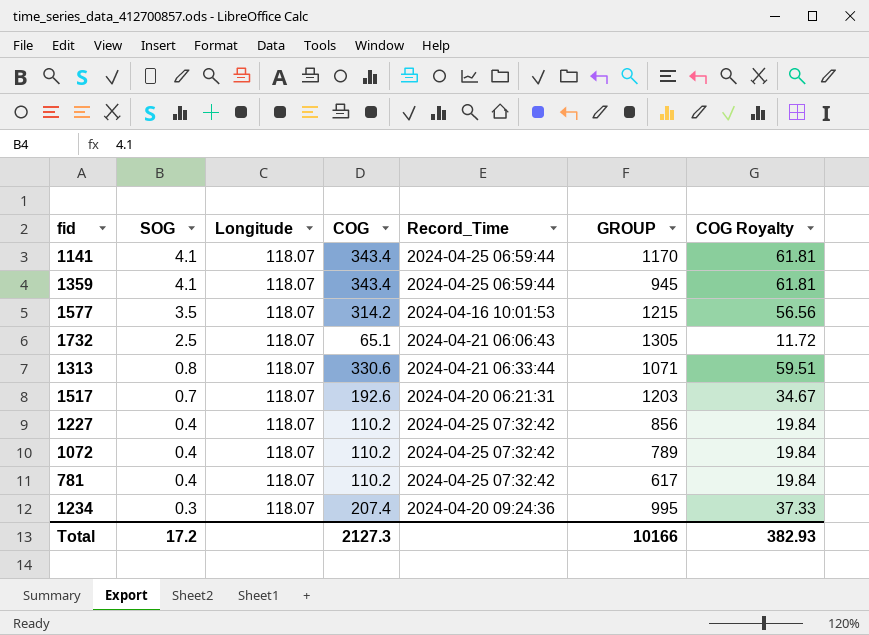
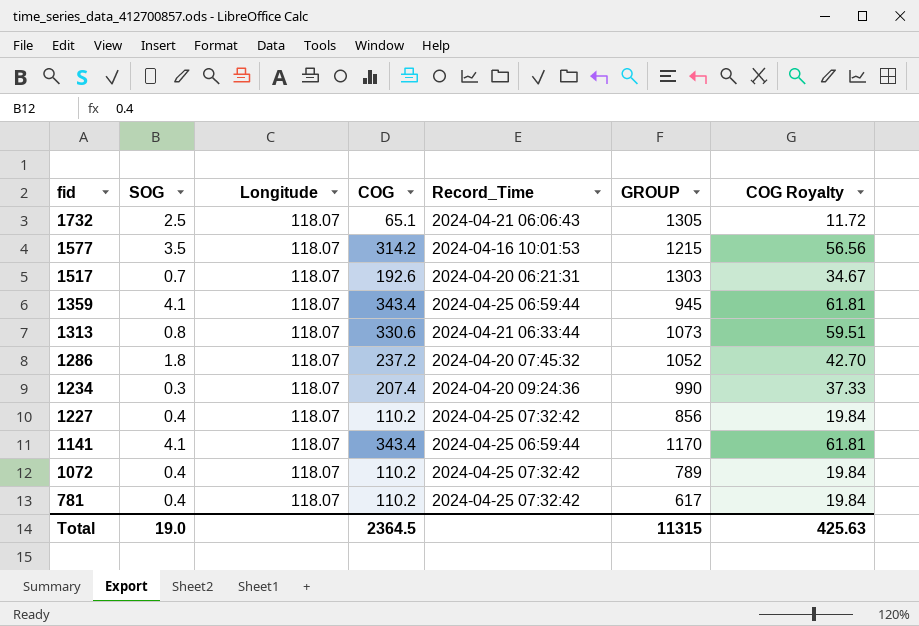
row order: SOG descending -> fid descending
1517 | GROUP: 1203 -> 1303
1313 | GROUP: 1071 -> 1073
row 1286: none -> 1.8 | 118.07 | 237.2 | 2024-04-20 07:45:32 | 1052 | 42.70
1234 | GROUP: 995 -> 990
Total | SOG: 17.2 -> 19.0
Total | COG: 2127.3 -> 2364.5
Total | GROUP: 10166 -> 11315
Total | COG Royalty: 382.93 -> 425.63

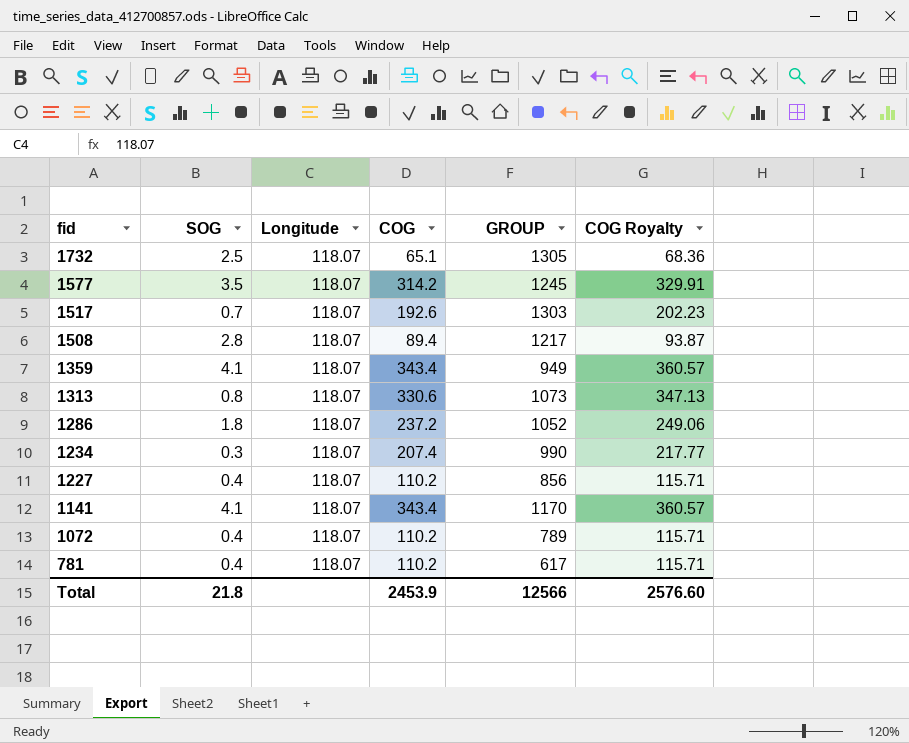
column Record_Time | position: 5 -> none
column COG Royalty | formula: [COG] * 0.18 -> [COG] * 1.05
1577 | GROUP: 1215 -> 1245
row 1508: none -> 2.8 | 118.07 | 89.4 | 1217 | 93.87
1359 | GROUP: 945 -> 949
Total | SOG: 19.0 -> 21.8
Total | COG: 2364.5 -> 2453.9
Total | GROUP: 11315 -> 12566
Total | COG Royalty: 425.63 -> 2576.60

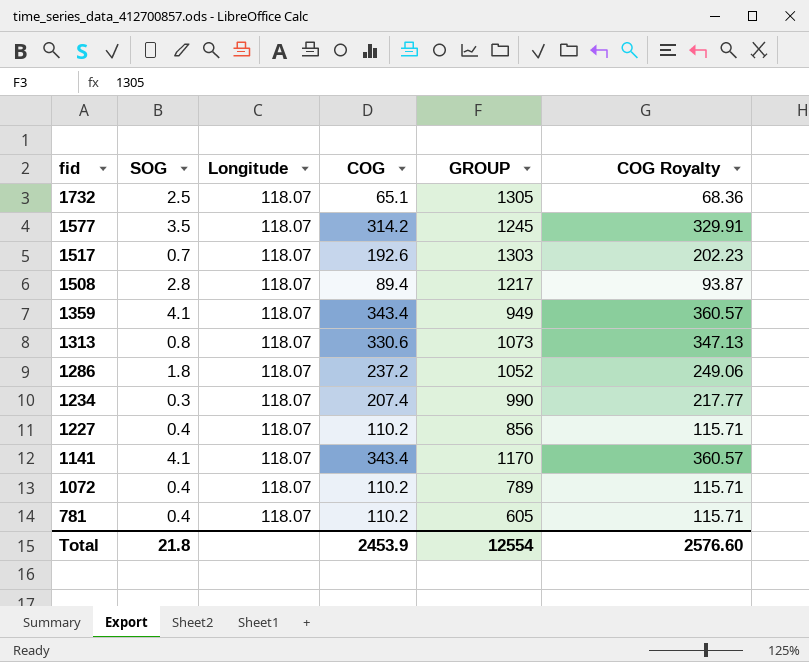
781 | GROUP: 617 -> 605
Total | GROUP: 12566 -> 12554

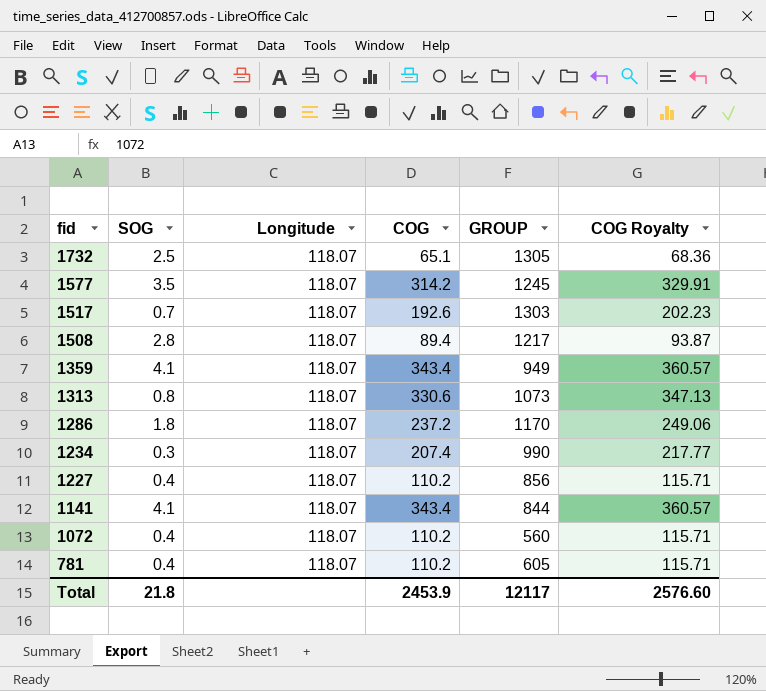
1286 | GROUP: 1052 -> 1170
1141 | GROUP: 1170 -> 844
1072 | GROUP: 789 -> 560
Total | GROUP: 12554 -> 12117

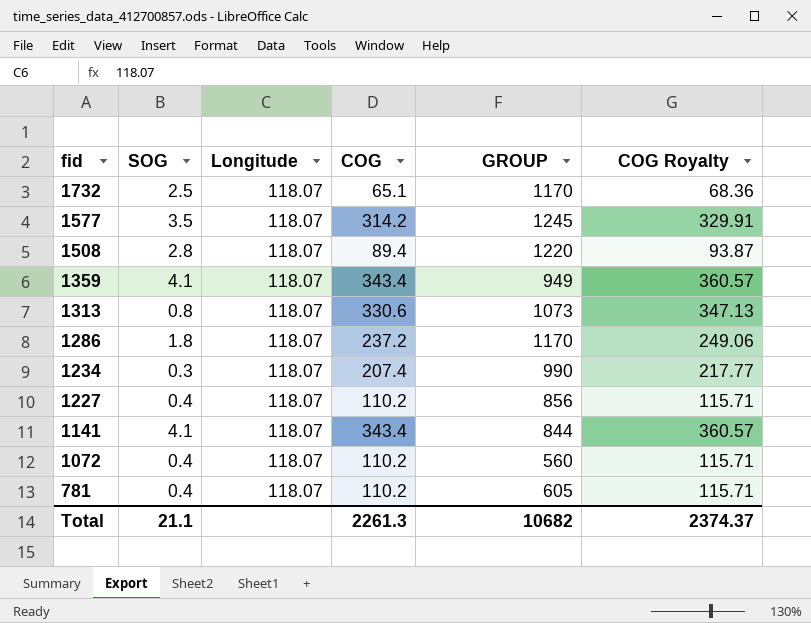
row 1517: 0.7 | 118.07 | 192.6 | 1303 | 202.23 -> none
1732 | GROUP: 1305 -> 1170
1508 | GROUP: 1217 -> 1220
Total | SOG: 21.8 -> 21.1
Total | COG: 2453.9 -> 2261.3
Total | GROUP: 12117 -> 10682
Total | COG Royalty: 2576.60 -> 2374.37

